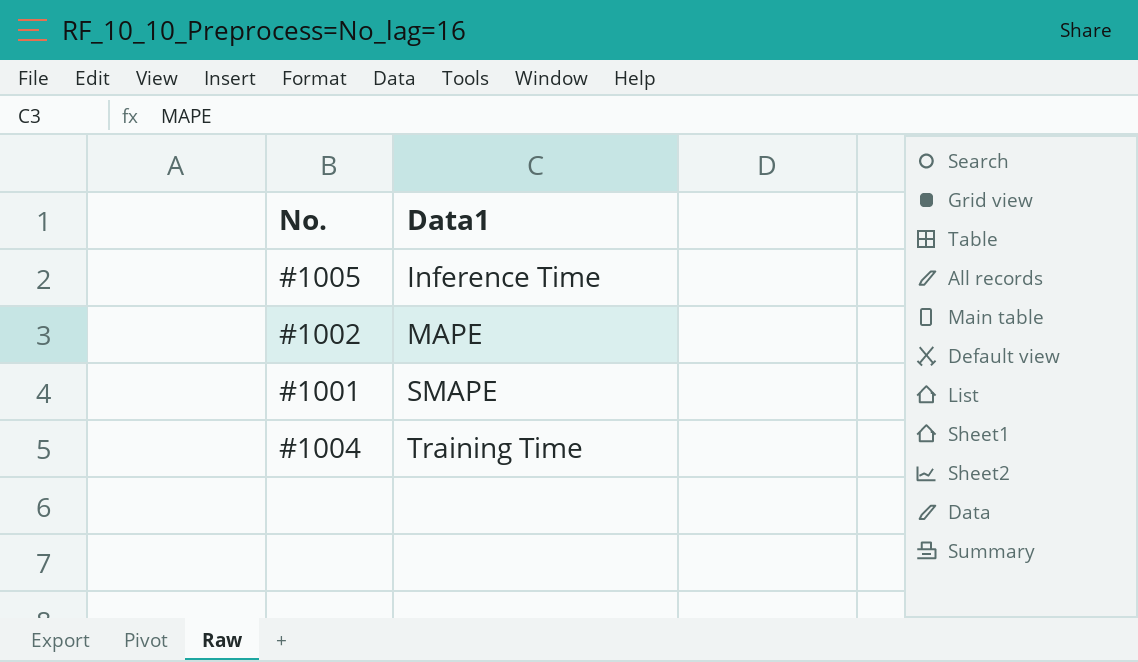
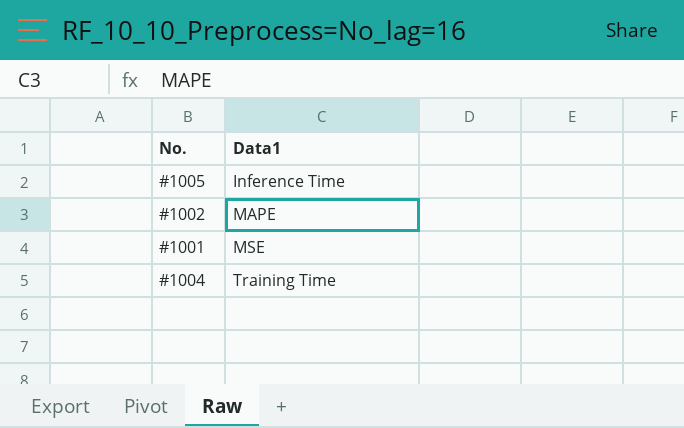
#1001 | Data1: SMAPE -> MSE

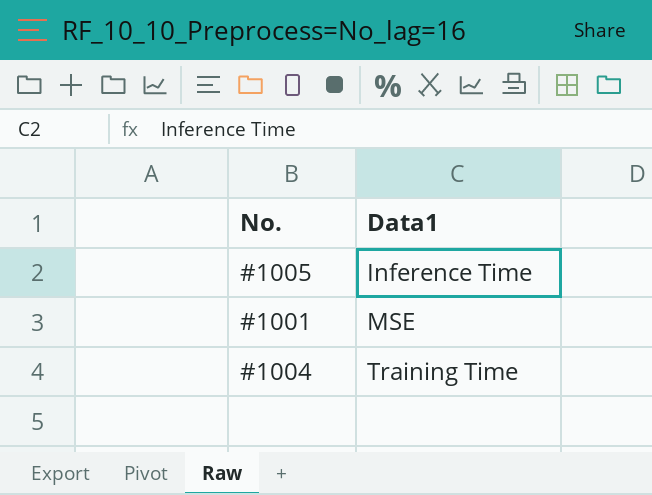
row #1002: MAPE -> none

